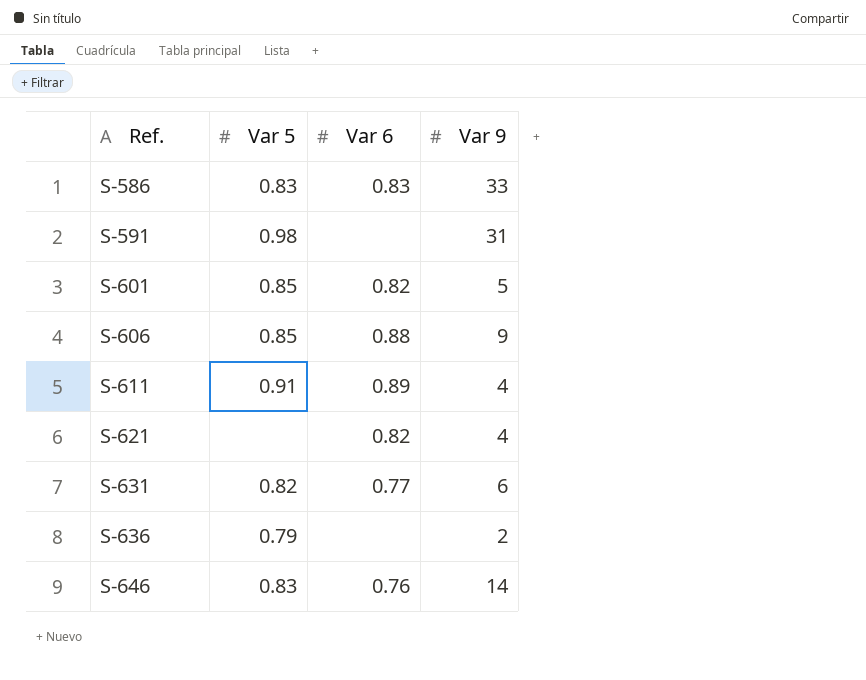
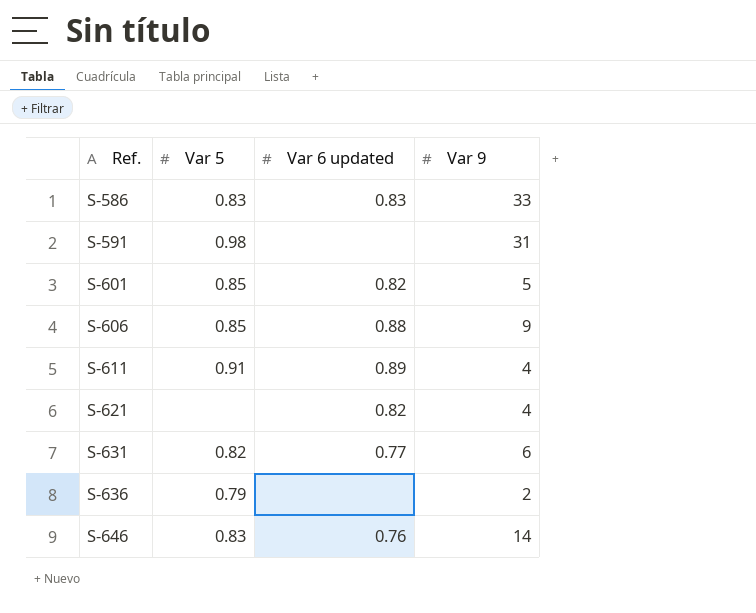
column name: Var 6 -> Var 6 updated

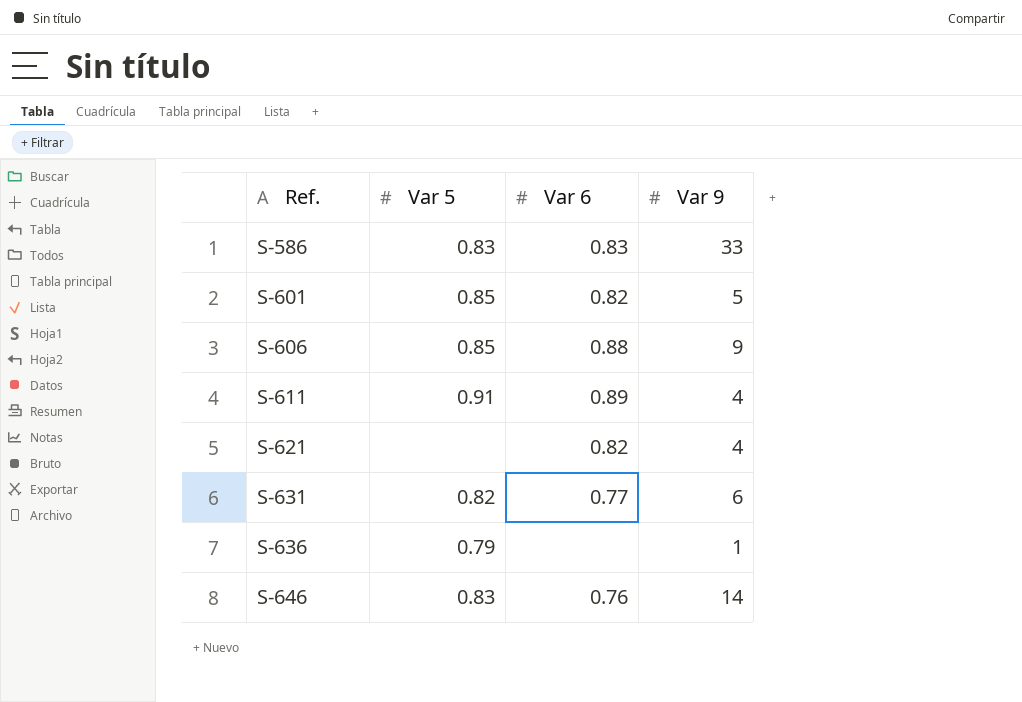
column name: Var 6 updated -> Var 6
row S-591: 0.98 | none | 31 -> none
S-636 | Var 9: 2 -> 1

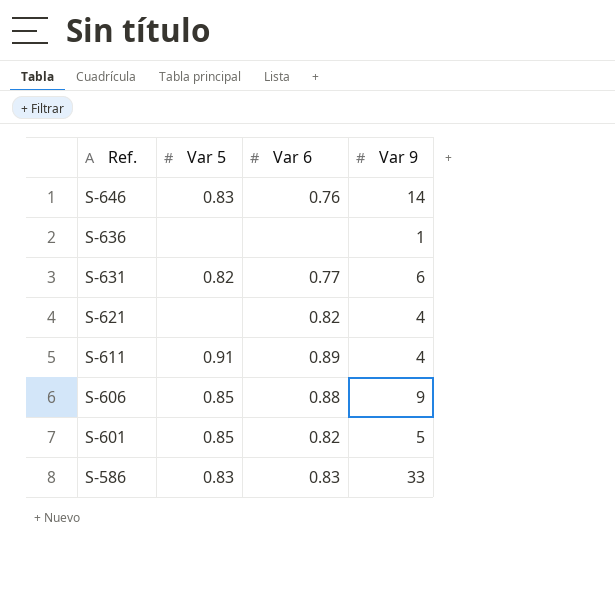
row order: Ref. ascending -> Ref. descending
S-636 | Var 5: 0.79 -> none

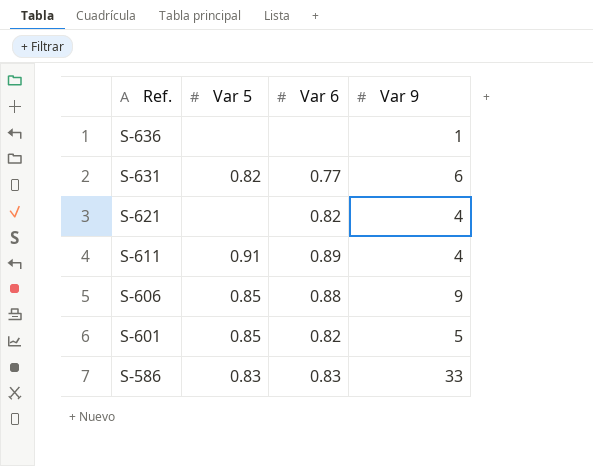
row S-646: 0.83 | 0.76 | 14 -> none

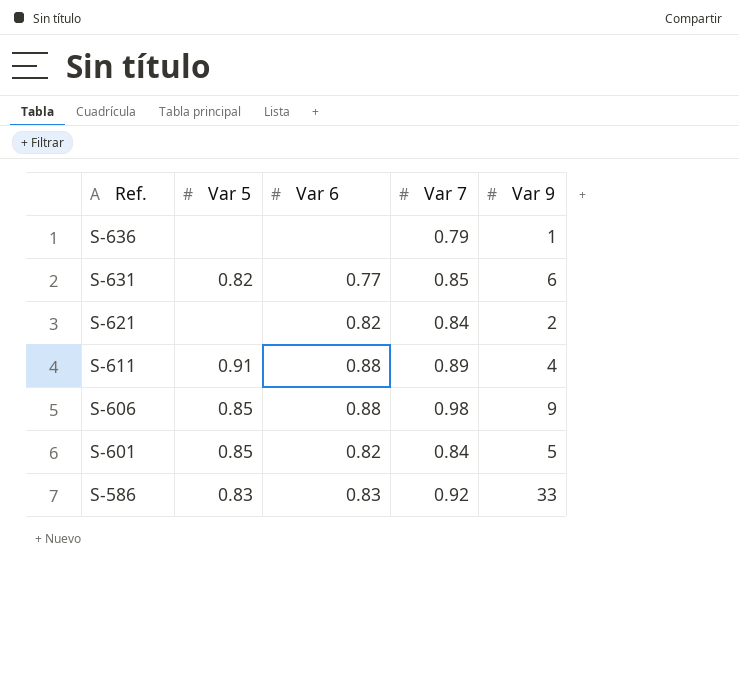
column Var 7 | position: none -> 4
S-621 | Var 9: 4 -> 2
S-611 | Var 6: 0.89 -> 0.88

